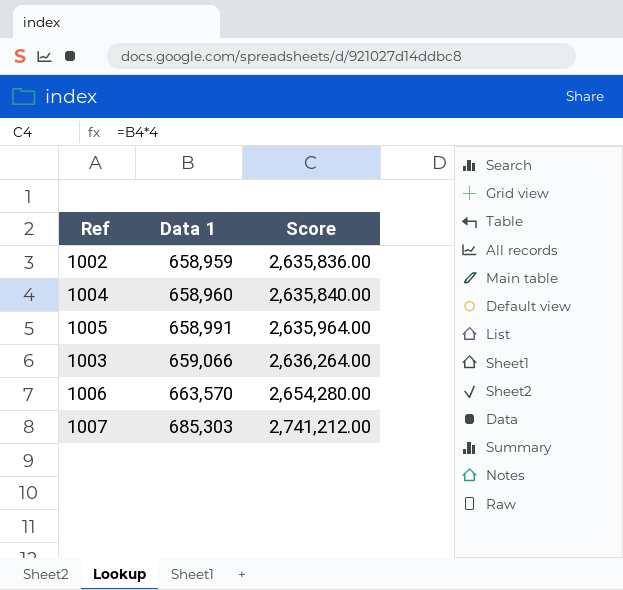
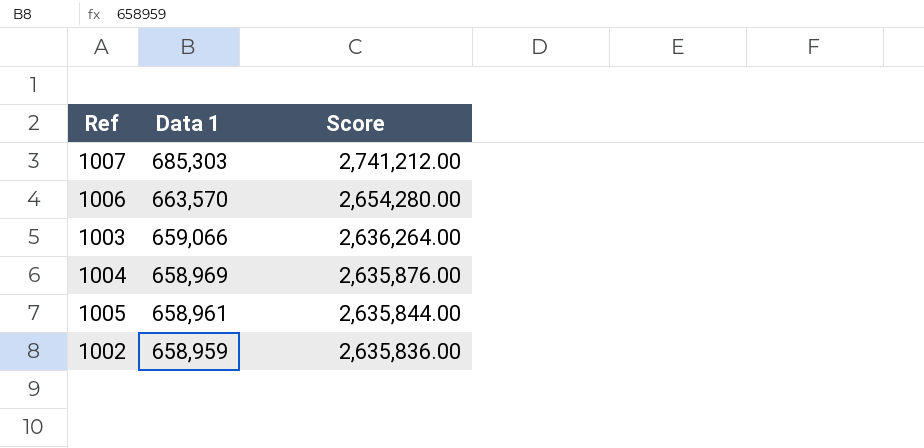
row order: Data 1 ascending -> Data 1 descending
1004 | Data 1: 658,960 -> 658,969
1004 | Score: 2,635,840.00 -> 2,635,876.00
1005 | Data 1: 658,991 -> 658,961
1005 | Score: 2,635,964.00 -> 2,635,844.00

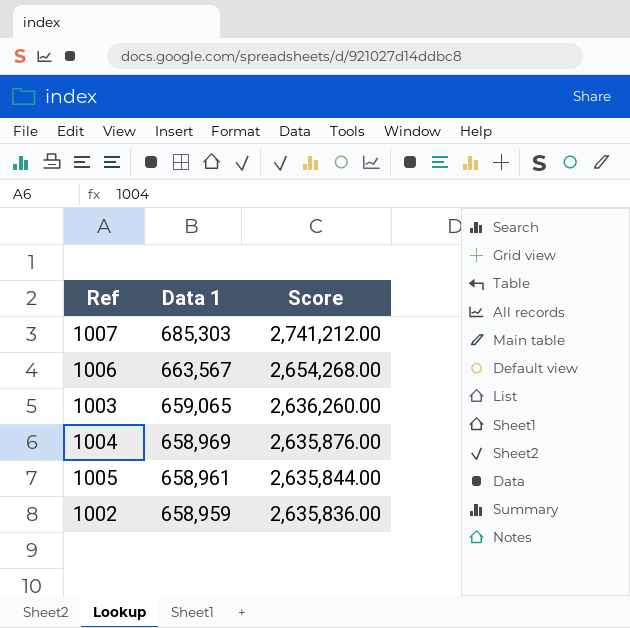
1006 | Data 1: 663,570 -> 663,567
1006 | Score: 2,654,280.00 -> 2,654,268.00
1003 | Data 1: 659,066 -> 659,065
1003 | Score: 2,636,264.00 -> 2,636,260.00

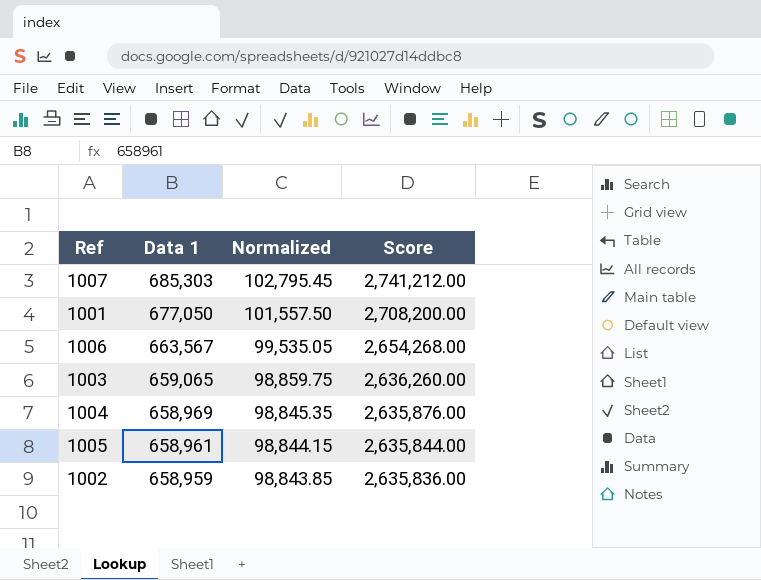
column Normalized | formula: none -> [Data 1] * 0.15
row 1001: none -> 677,050 | 101,557.50 | 2,708,200.00

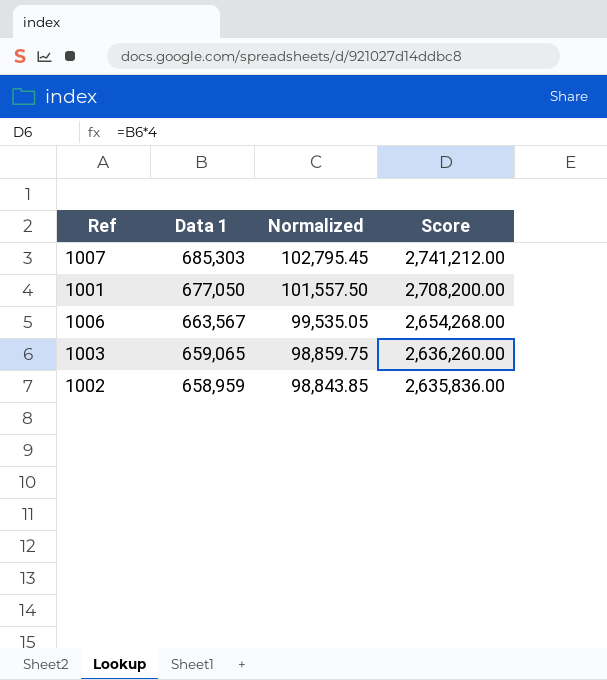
row 1004: 658,969 | 98,845.35 | 2,635,876.00 -> none
row 1005: 658,961 | 98,844.15 | 2,635,844.00 -> none

